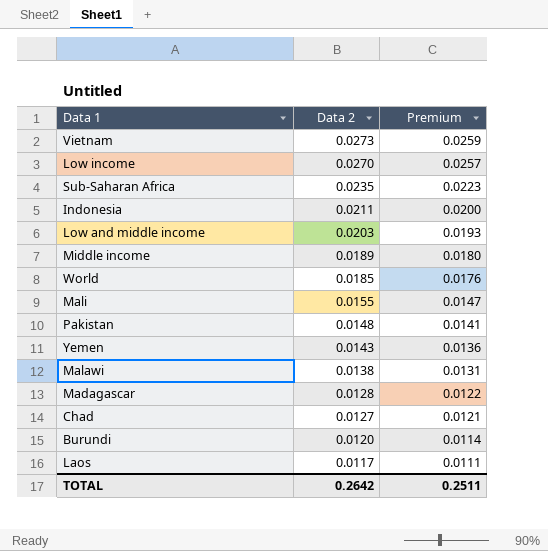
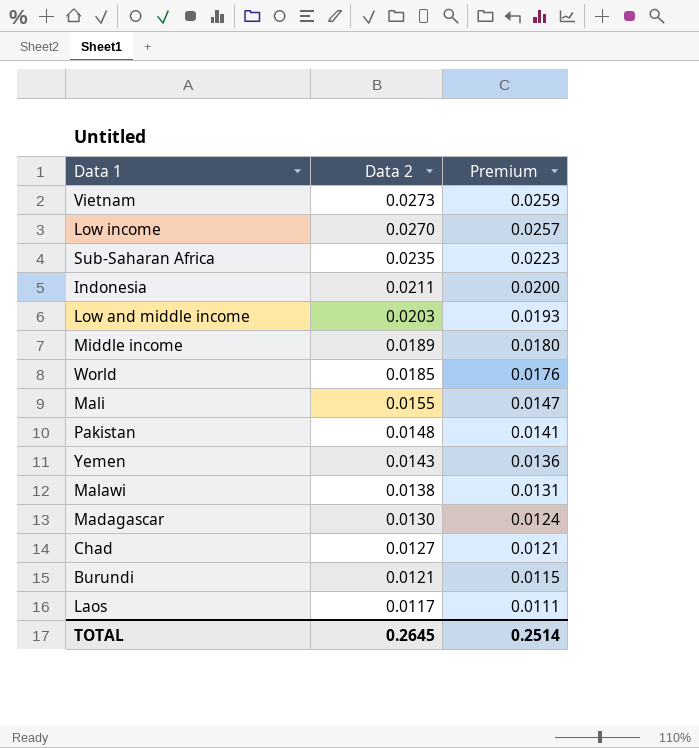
Madagascar | Data 2: 0.0128 -> 0.0130
Madagascar | Premium: 0.0122 -> 0.0124
Burundi | Data 2: 0.0120 -> 0.0121
Burundi | Premium: 0.0114 -> 0.0115
TOTAL | Data 2: 0.2642 -> 0.2645
TOTAL | Premium: 0.2511 -> 0.2514

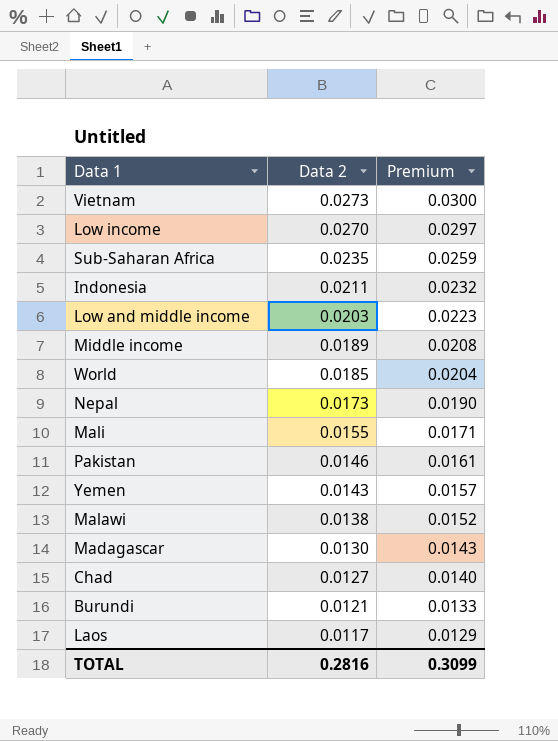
column Premium | formula: [Data 2] * 0.95 -> [Data 2] * 1.1
row Nepal: none -> 0.0173 | 0.0190
Pakistan | Data 2: 0.0148 -> 0.0146
TOTAL | Data 2: 0.2645 -> 0.2816
TOTAL | Premium: 0.2514 -> 0.3099

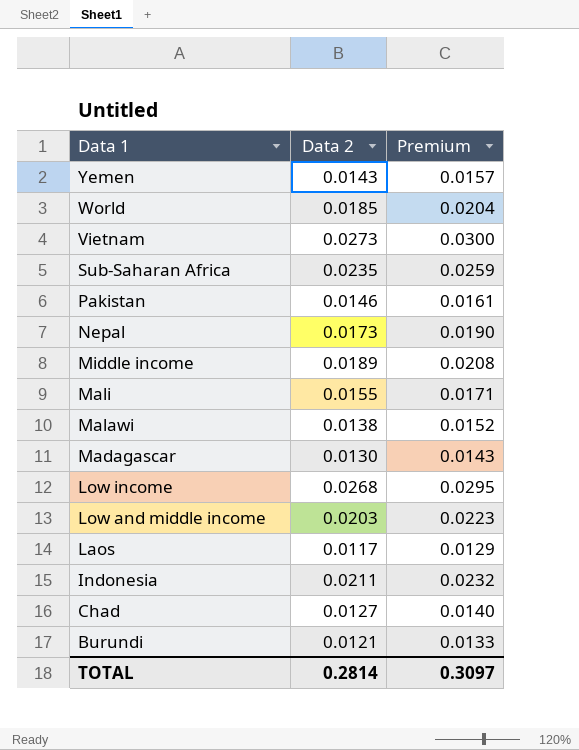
row order: Data 2 descending -> Data 1 descending
Low income | Data 2: 0.0270 -> 0.0268
Low income | Premium: 0.0297 -> 0.0295
TOTAL | Data 2: 0.2816 -> 0.2814
TOTAL | Premium: 0.3099 -> 0.3097

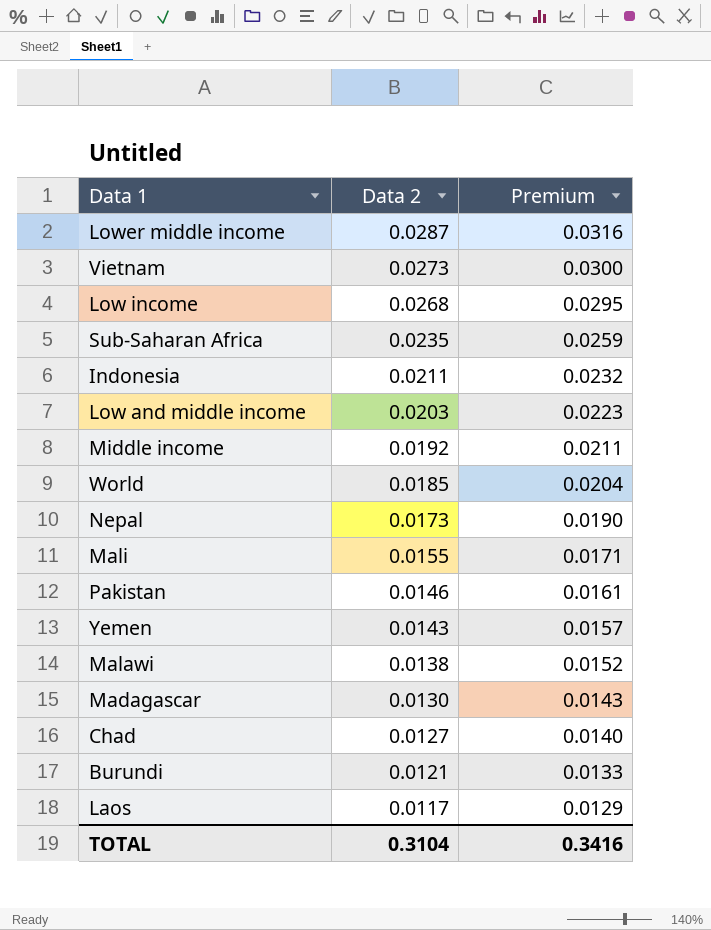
row order: Data 1 descending -> Data 2 descending
row Lower middle income: none -> 0.0287 | 0.0316
Middle income | Data 2: 0.0189 -> 0.0192
Middle income | Premium: 0.0208 -> 0.0211
TOTAL | Data 2: 0.2814 -> 0.3104
TOTAL | Premium: 0.3097 -> 0.3416

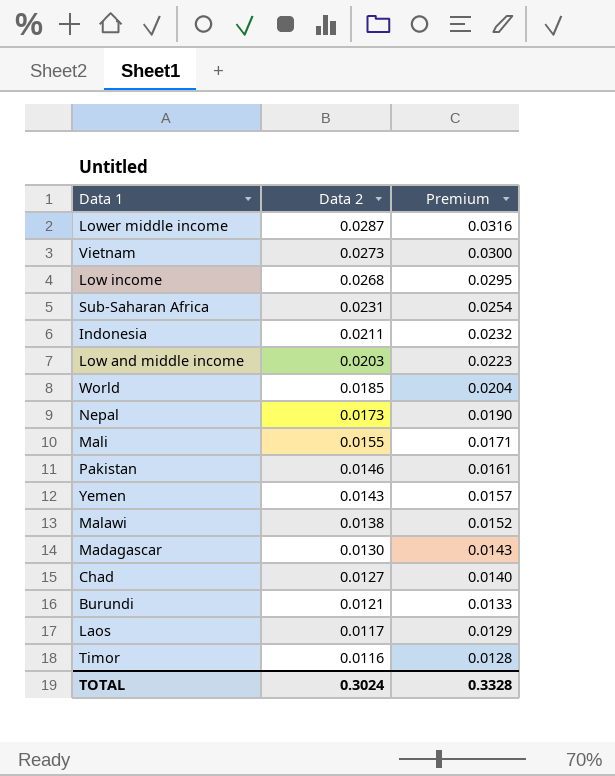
row Middle income: 0.0192 | 0.0211 -> none
Sub-Saharan Africa | Data 2: 0.0235 -> 0.0231
Sub-Saharan Africa | Premium: 0.0259 -> 0.0254
row Timor: none -> 0.0116 | 0.0128
TOTAL | Data 2: 0.3104 -> 0.3024
TOTAL | Premium: 0.3416 -> 0.3328

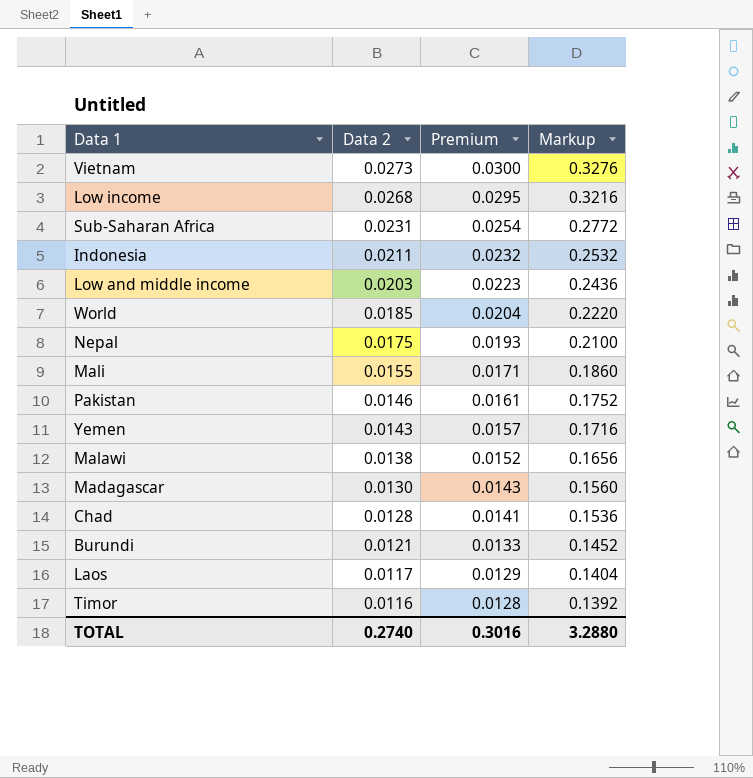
column Markup | formula: none -> [Data 2] * 12
row Lower middle income: 0.0287 | 0.0316 -> none
Nepal | Data 2: 0.0173 -> 0.0175
Nepal | Premium: 0.0190 -> 0.0193
Chad | Data 2: 0.0127 -> 0.0128
Chad | Premium: 0.0140 -> 0.0141
TOTAL | Data 2: 0.3024 -> 0.2740
TOTAL | Premium: 0.3328 -> 0.3016

